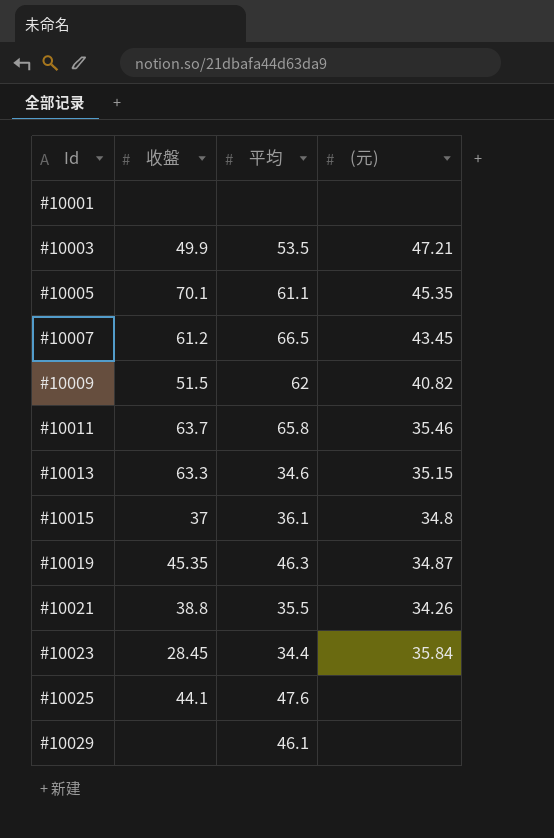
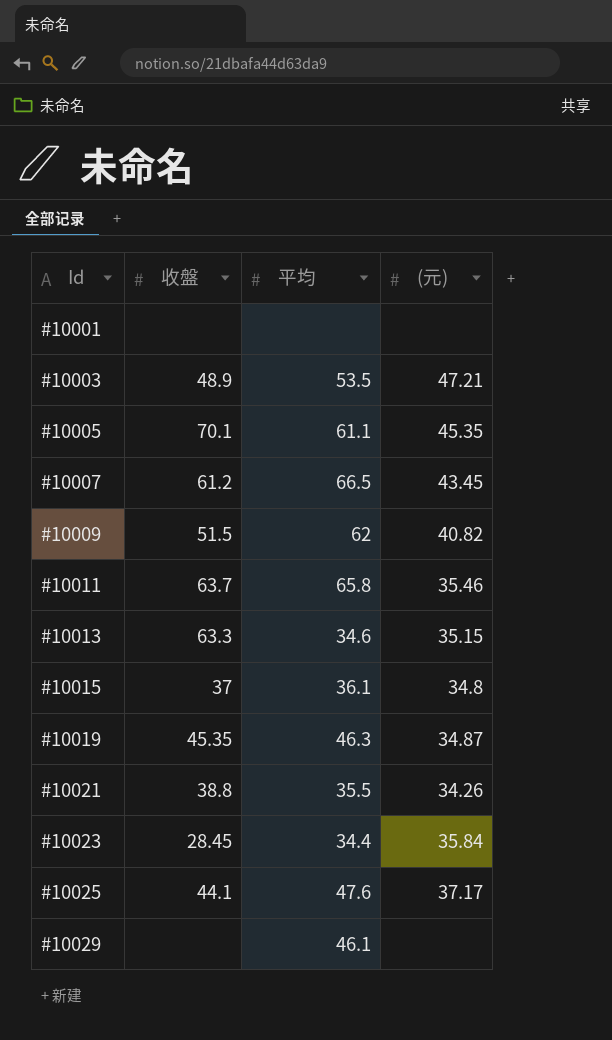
#10003 | 收盤: 49.9 -> 48.9
#10025 | (元): none -> 37.17

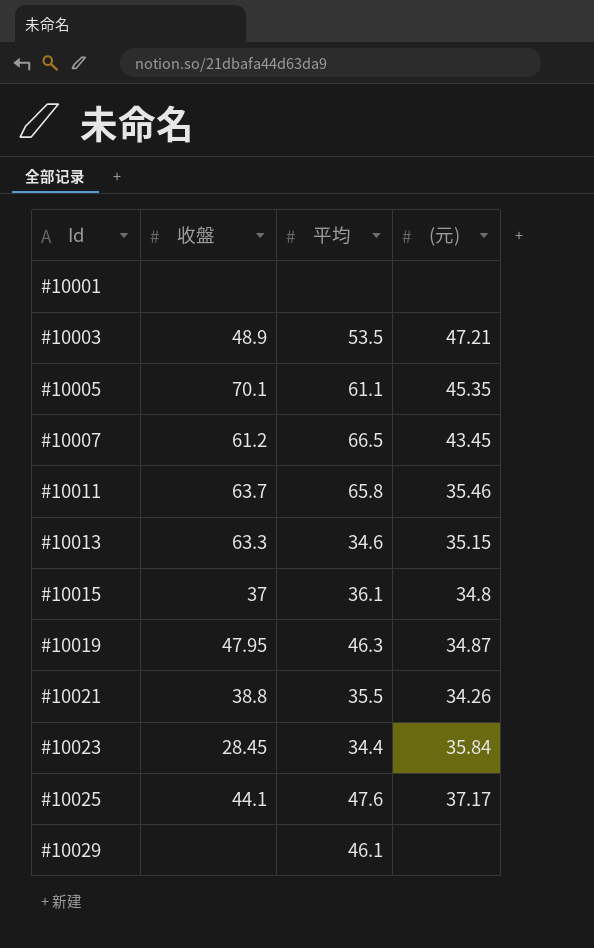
row #10009: 51.5 | 62 | 40.82 -> none
#10019 | 收盤: 45.35 -> 47.95

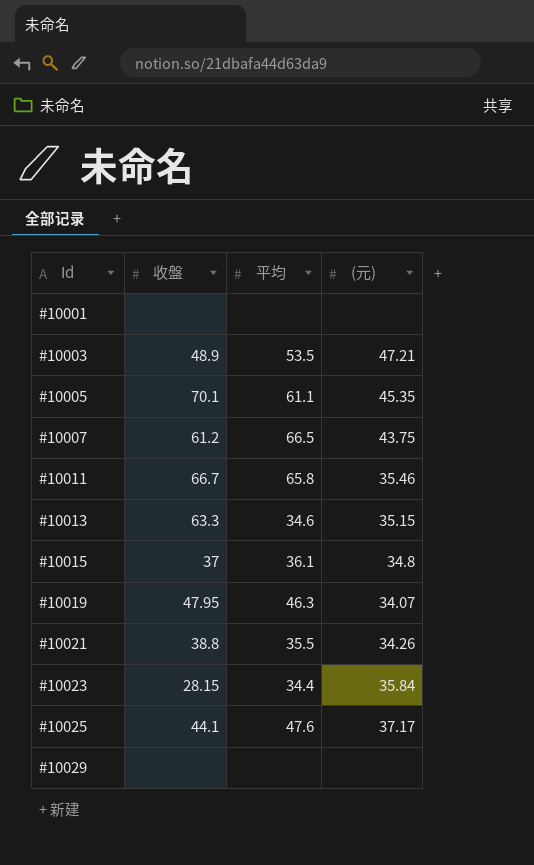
#10007 | (元): 43.45 -> 43.75
#10011 | 收盤: 63.7 -> 66.7
#10019 | (元): 34.87 -> 34.07
#10023 | 收盤: 28.45 -> 28.15
#10029 | 平均: 46.1 -> none

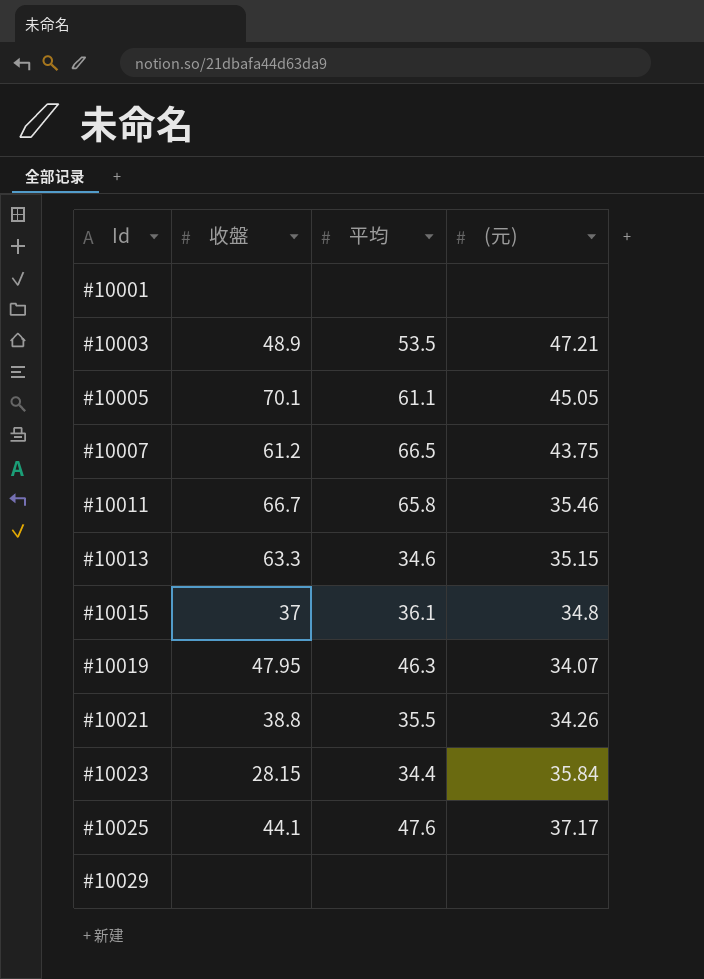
#10005 | (元): 45.35 -> 45.05

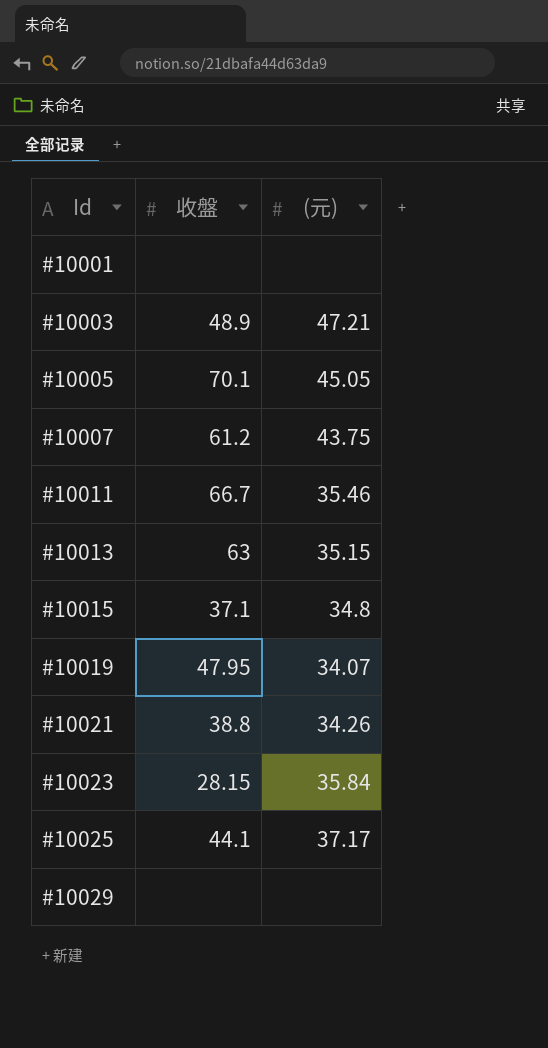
column 平均 | position: 3 -> none
#10013 | 收盤: 63.3 -> 63
#10015 | 收盤: 37 -> 37.1

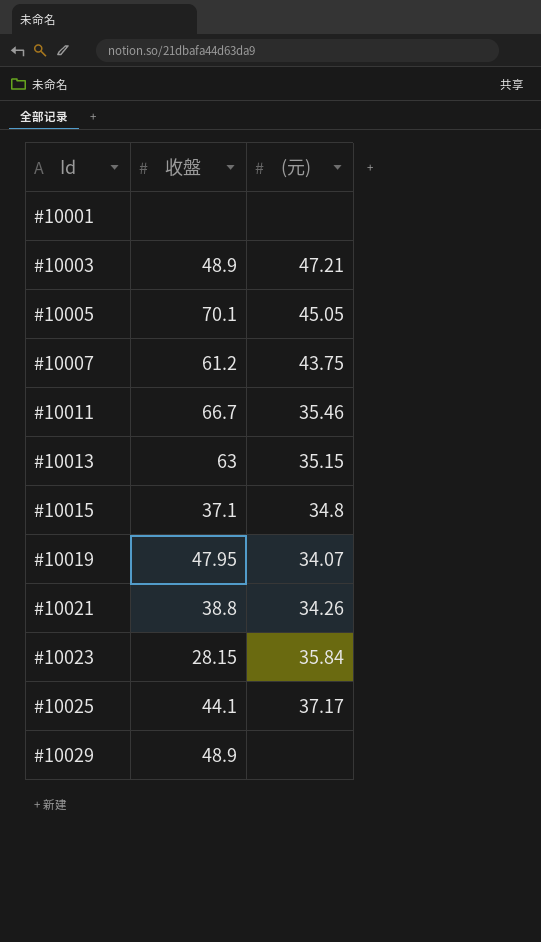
#10029 | 收盤: none -> 48.9

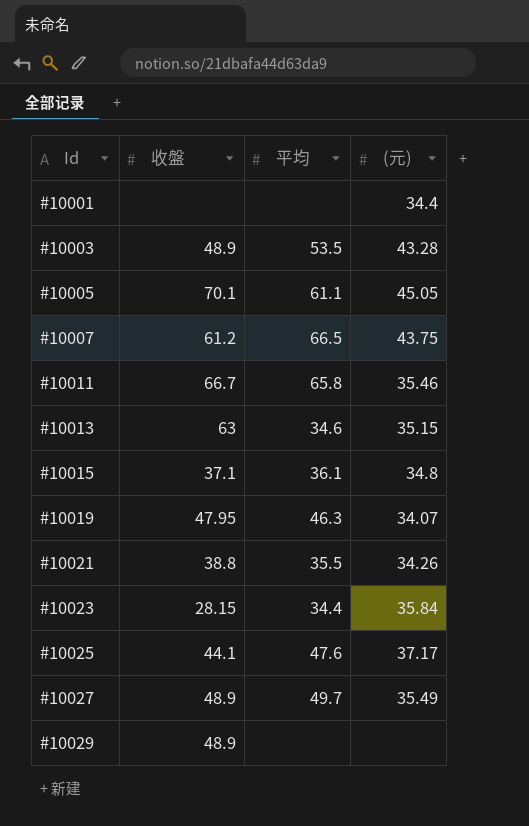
column 平均 | position: none -> 3
#10001 | (元): none -> 34.4
#10003 | (元): 47.21 -> 43.28
row #10027: none -> 48.9 | 49.7 | 35.49

